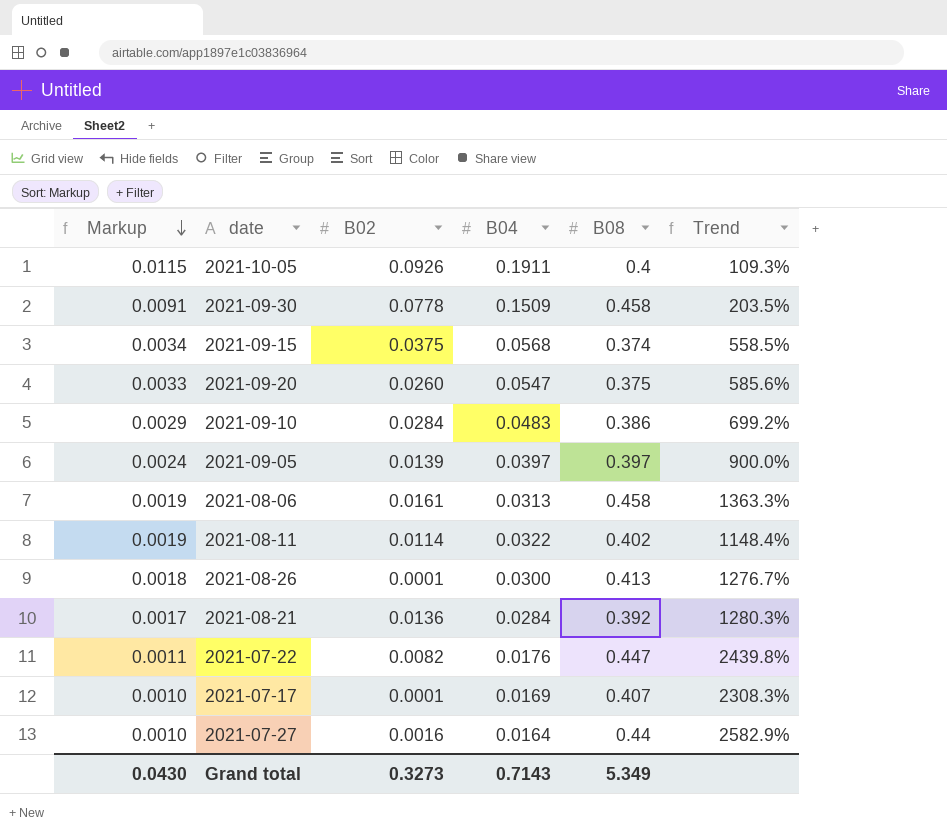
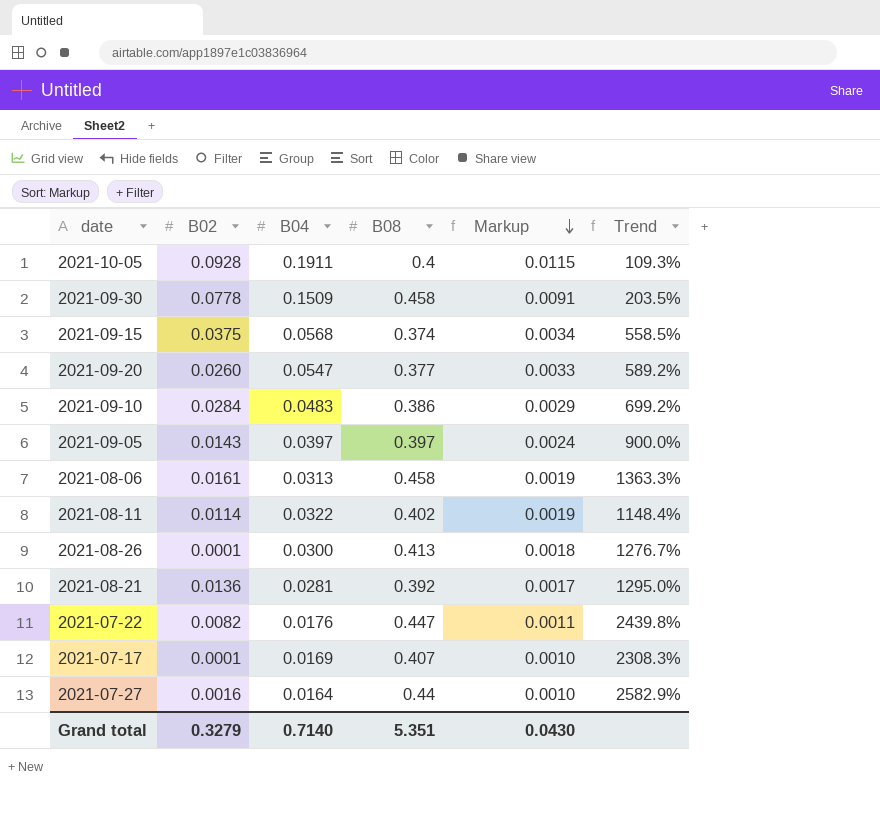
column Markup | position: 1 -> 5
2021-10-05 | B02: 0.0926 -> 0.0928
2021-09-20 | B08: 0.375 -> 0.377
2021-09-20 | Trend: 585.6% -> 589.2%
2021-09-05 | B02: 0.0139 -> 0.0143
2021-08-21 | B04: 0.0284 -> 0.0281
2021-08-21 | Trend: 1280.3% -> 1295.0%
Grand total | B02: 0.3273 -> 0.3279
Grand total | B04: 0.7143 -> 0.7140
Grand total | B08: 5.349 -> 5.351

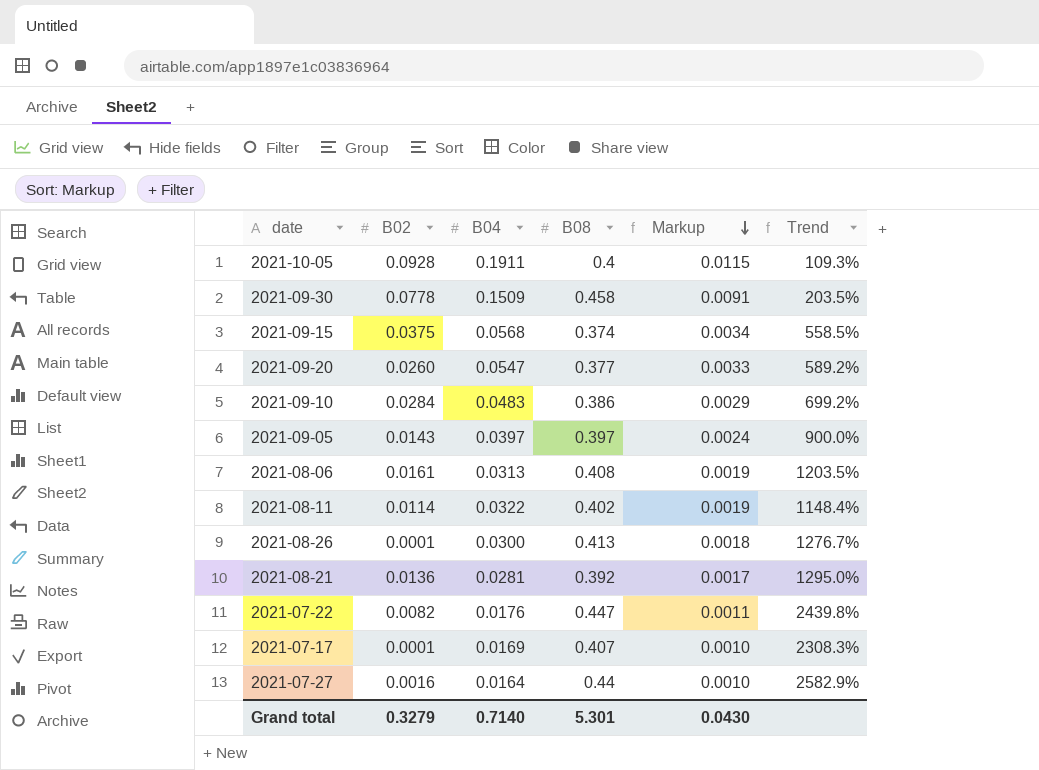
2021-08-06 | B08: 0.458 -> 0.408
2021-08-06 | Trend: 1363.3% -> 1203.5%
Grand total | B08: 5.351 -> 5.301

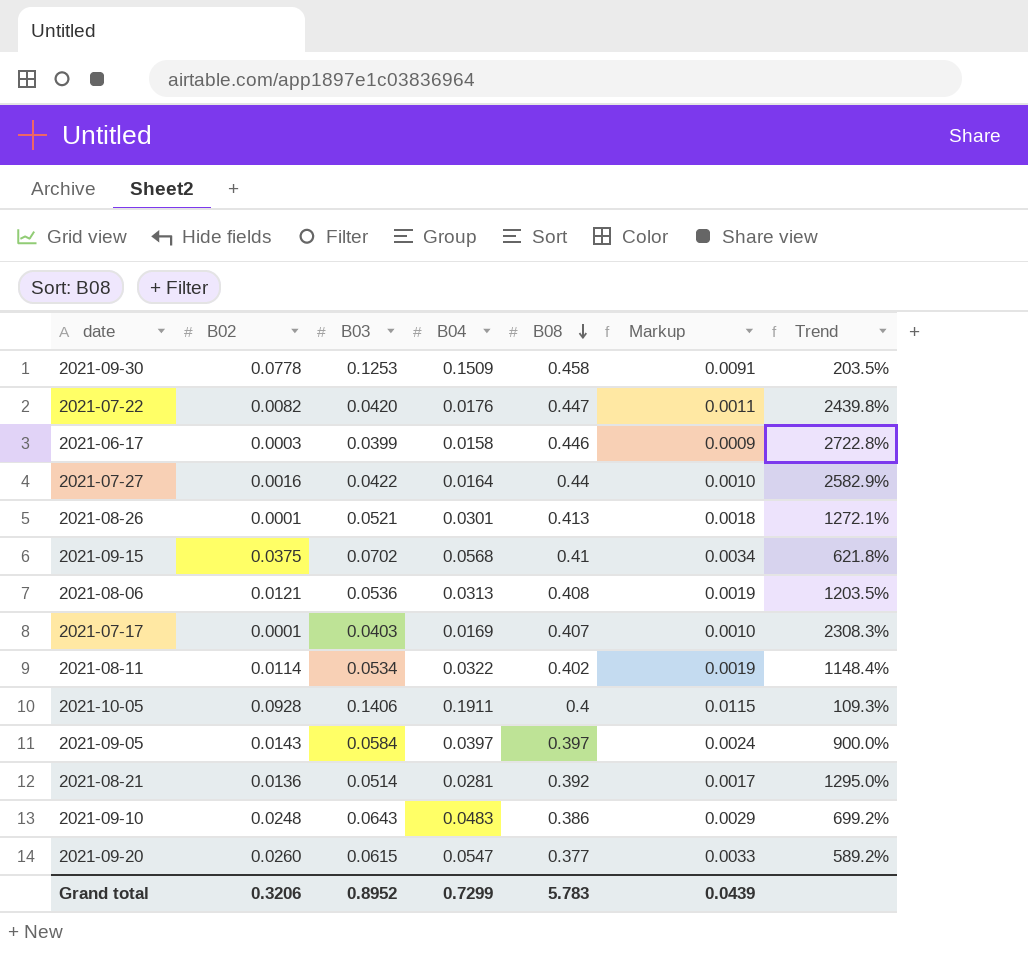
row order: Markup descending -> B08 descending
column B03 | position: none -> 3
row 2021-06-17: none -> 0.0003 | 0.0399 | 0.0158 | 0.446 | 0.0009 | 2722.8%
2021-08-26 | B04: 0.0300 -> 0.0301
2021-08-26 | Trend: 1276.7% -> 1272.1%
2021-09-15 | B08: 0.374 -> 0.41
2021-09-15 | Trend: 558.5% -> 621.8%
2021-08-06 | B02: 0.0161 -> 0.0121
2021-09-10 | B02: 0.0284 -> 0.0248
Grand total | B02: 0.3279 -> 0.3206
Grand total | B04: 0.7140 -> 0.7299
Grand total | B08: 5.301 -> 5.783
Grand total | Markup: 0.0430 -> 0.0439

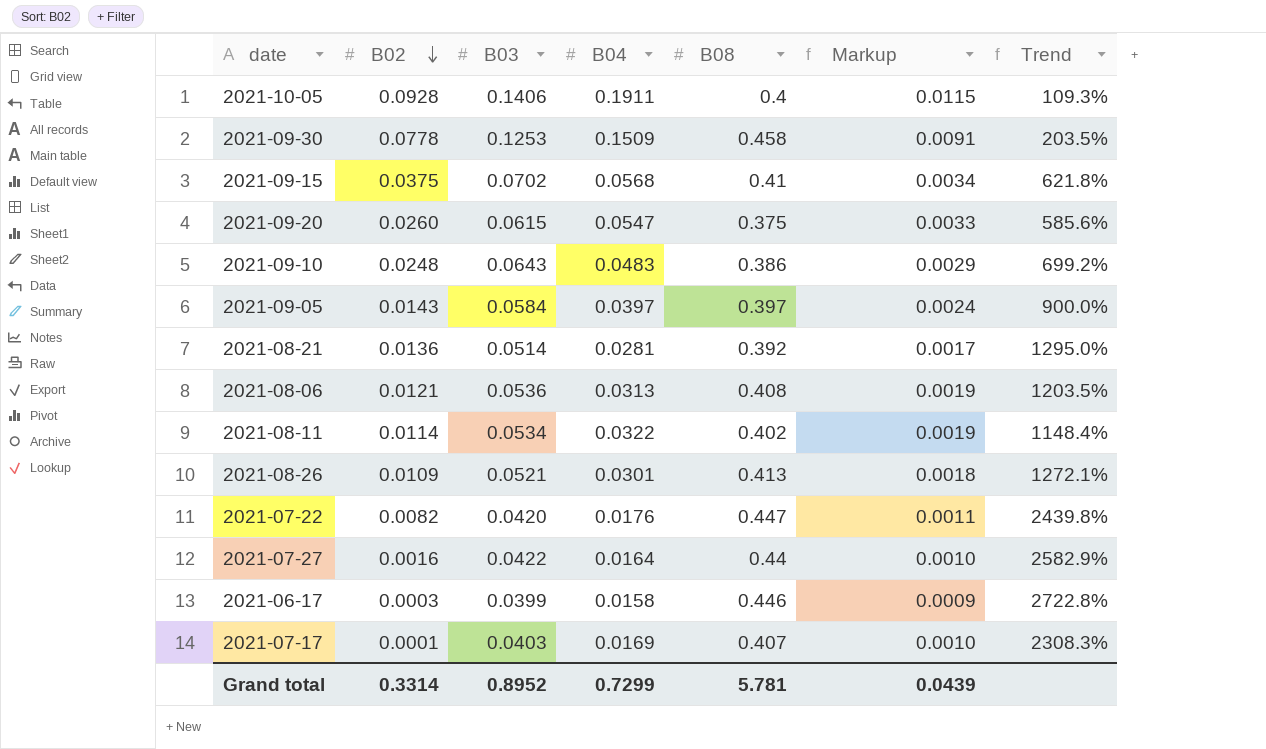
row order: B08 descending -> B02 descending
2021-09-20 | B08: 0.377 -> 0.375
2021-09-20 | Trend: 589.2% -> 585.6%
2021-08-26 | B02: 0.0001 -> 0.0109
Grand total | B02: 0.3206 -> 0.3314
Grand total | B08: 5.783 -> 5.781

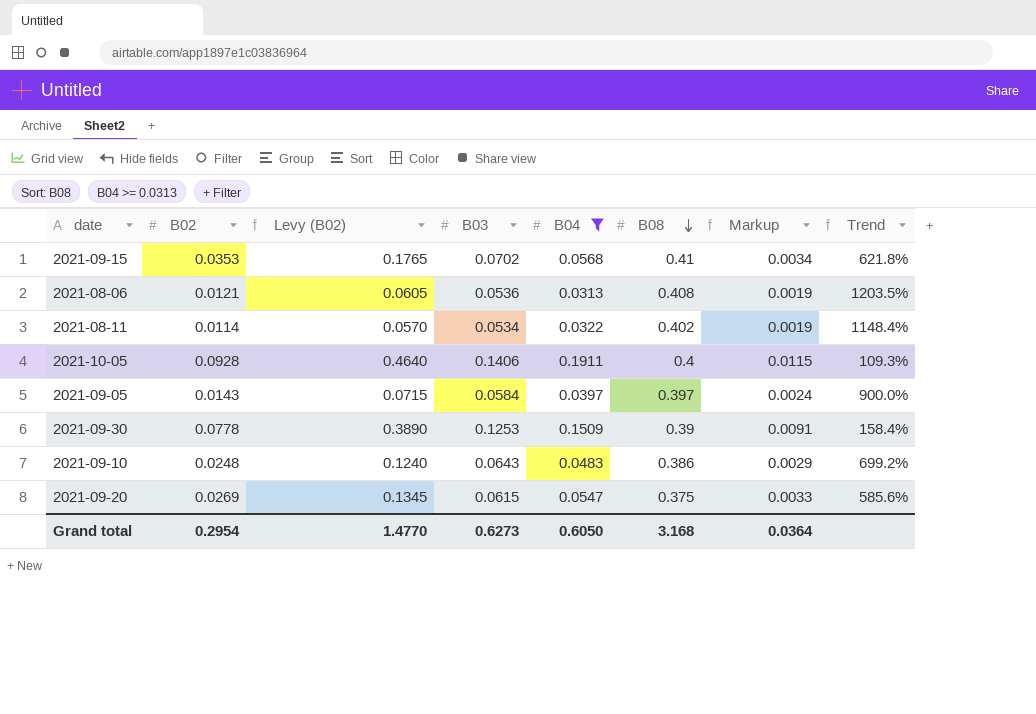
filter: none -> B04 >= 0.0313
row order: B02 descending -> B08 descending
column Levy (B02) | formula: none -> [B02] * 5
2021-09-15 | B02: 0.0375 -> 0.0353
2021-09-30 | B08: 0.458 -> 0.39
2021-09-30 | Trend: 203.5% -> 158.4%
2021-09-20 | B02: 0.0260 -> 0.0269
Grand total | B02: 0.3314 -> 0.2954
Grand total | B03: 0.8952 -> 0.6273
Grand total | B04: 0.7299 -> 0.6050
Grand total | B08: 5.781 -> 3.168
Grand total | Markup: 0.0439 -> 0.0364

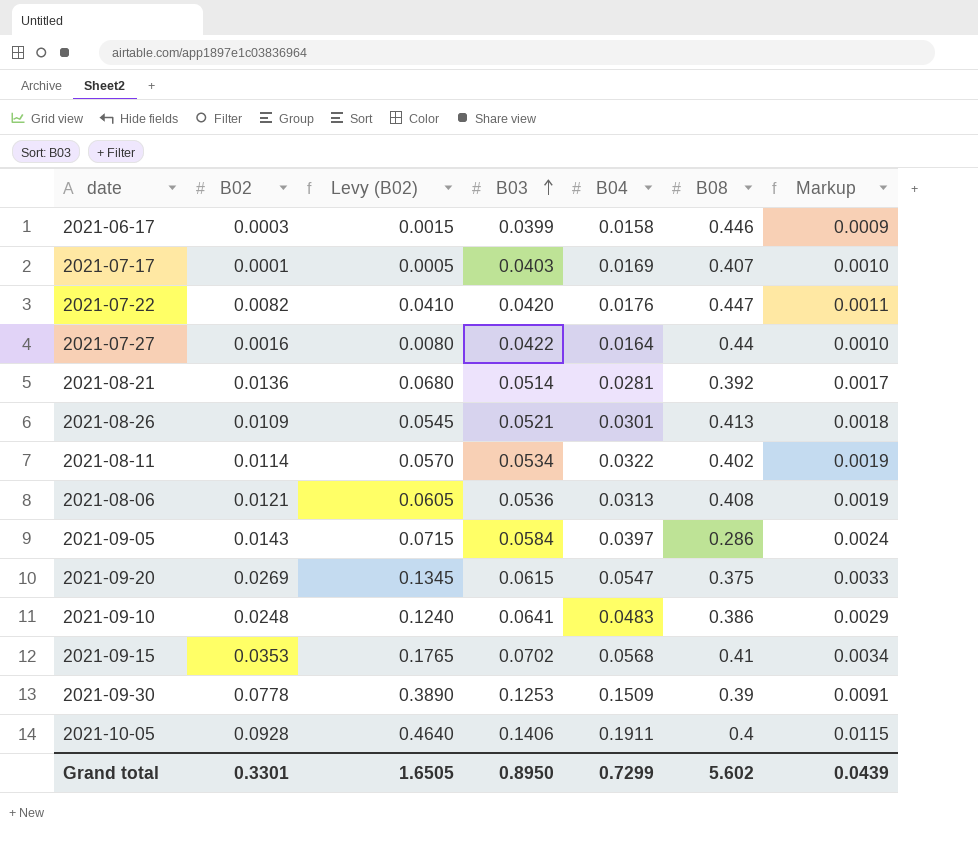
filter: B04 >= 0.0313 -> none
row order: B08 descending -> B03 ascending
column Trend | formula: ([B08] - [B04]) / [B04] -> none
2021-09-05 | B08: 0.397 -> 0.286
2021-09-10 | B03: 0.0643 -> 0.0641
Grand total | B02: 0.2954 -> 0.3301
Grand total | Levy (B02): 1.4770 -> 1.6505
Grand total | B03: 0.6273 -> 0.8950
Grand total | B04: 0.6050 -> 0.7299
Grand total | B08: 3.168 -> 5.602
Grand total | Markup: 0.0364 -> 0.0439

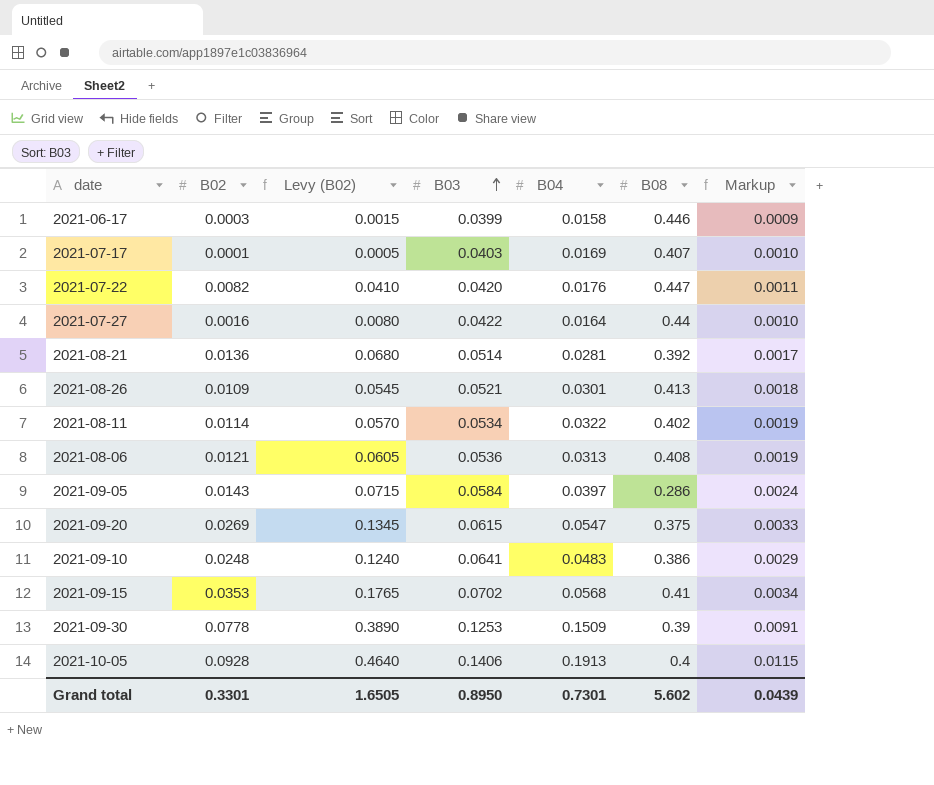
2021-10-05 | B04: 0.1911 -> 0.1913
Grand total | B04: 0.7299 -> 0.7301

